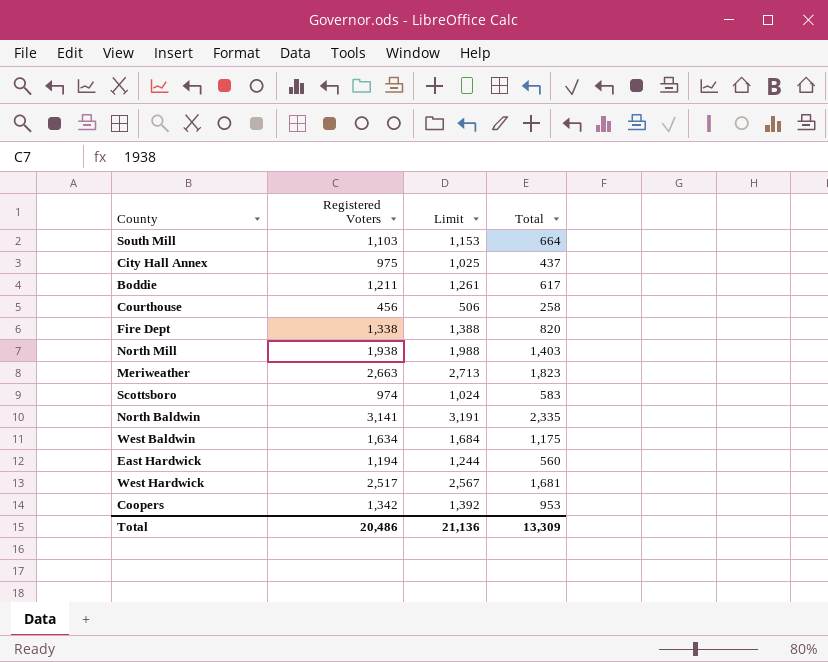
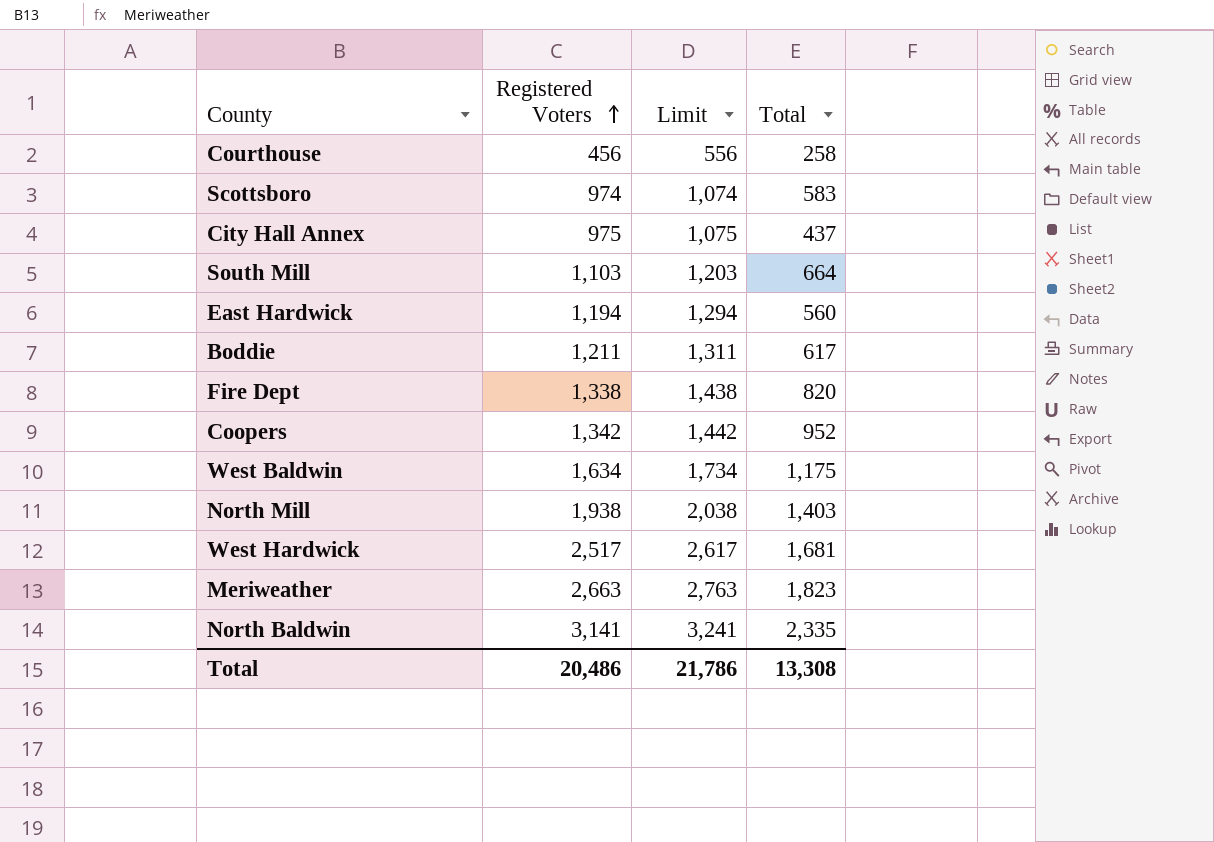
row order: none -> Registered Voters ascending
column Limit | formula: [Registered Voters] + 50 -> [Registered Voters] + 100
Coopers | Total: 953 -> 952
Total | Limit: 21,136 -> 21,786
Total | Total: 13,309 -> 13,308

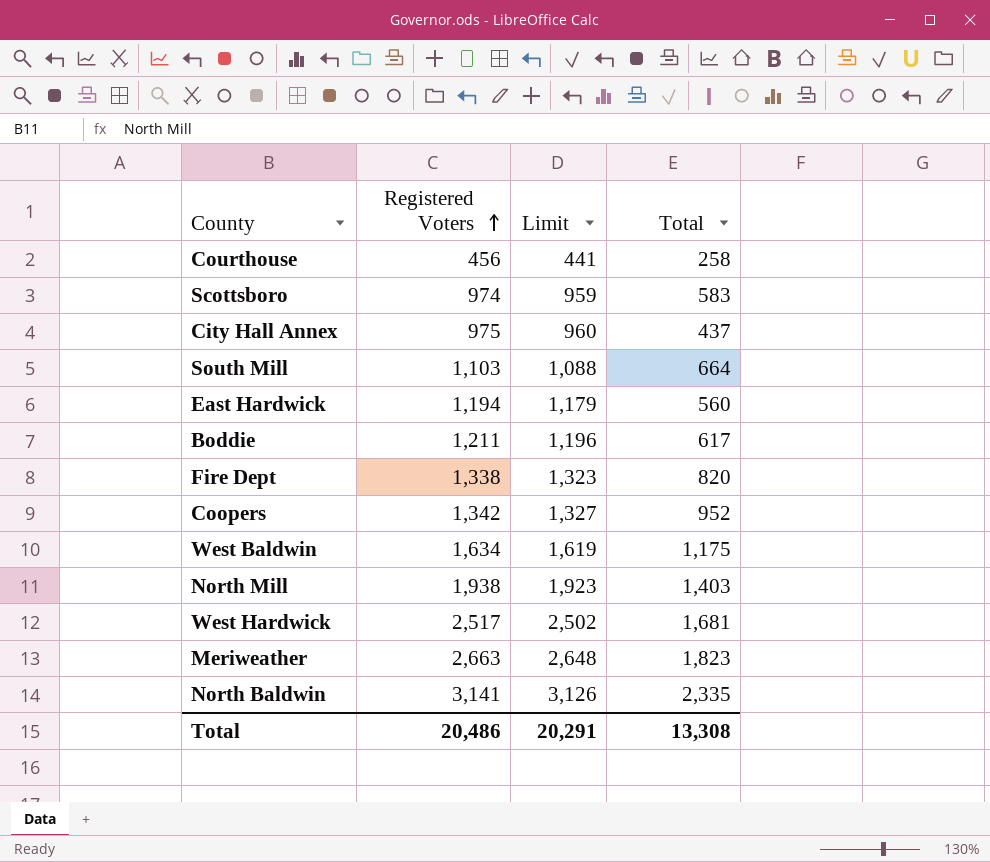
column Limit | formula: [Registered Voters] + 100 -> [Registered Voters] - 15
Total | Limit: 21,786 -> 20,291

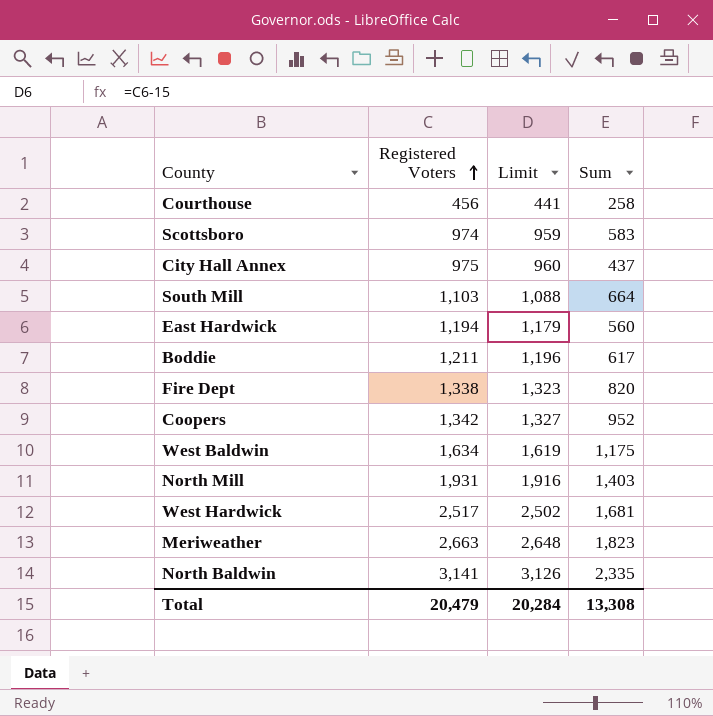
column name: Total -> Sum
North Mill | Registered Voters: 1,938 -> 1,931
North Mill | Limit: 1,923 -> 1,916
Total | Registered Voters: 20,486 -> 20,479
Total | Limit: 20,291 -> 20,284

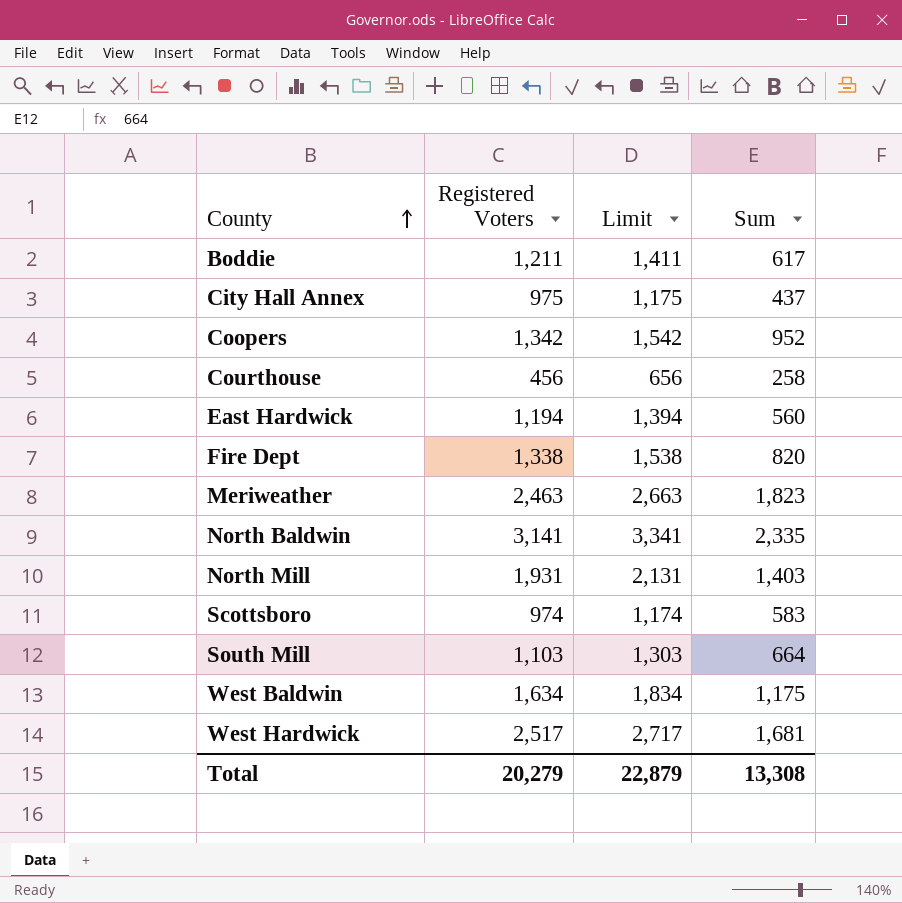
row order: Registered Voters ascending -> County ascending
column Limit | formula: [Registered Voters] - 15 -> [Registered Voters] + 200
Meriweather | Registered Voters: 2,663 -> 2,463
Total | Registered Voters: 20,479 -> 20,279
Total | Limit: 20,284 -> 22,879

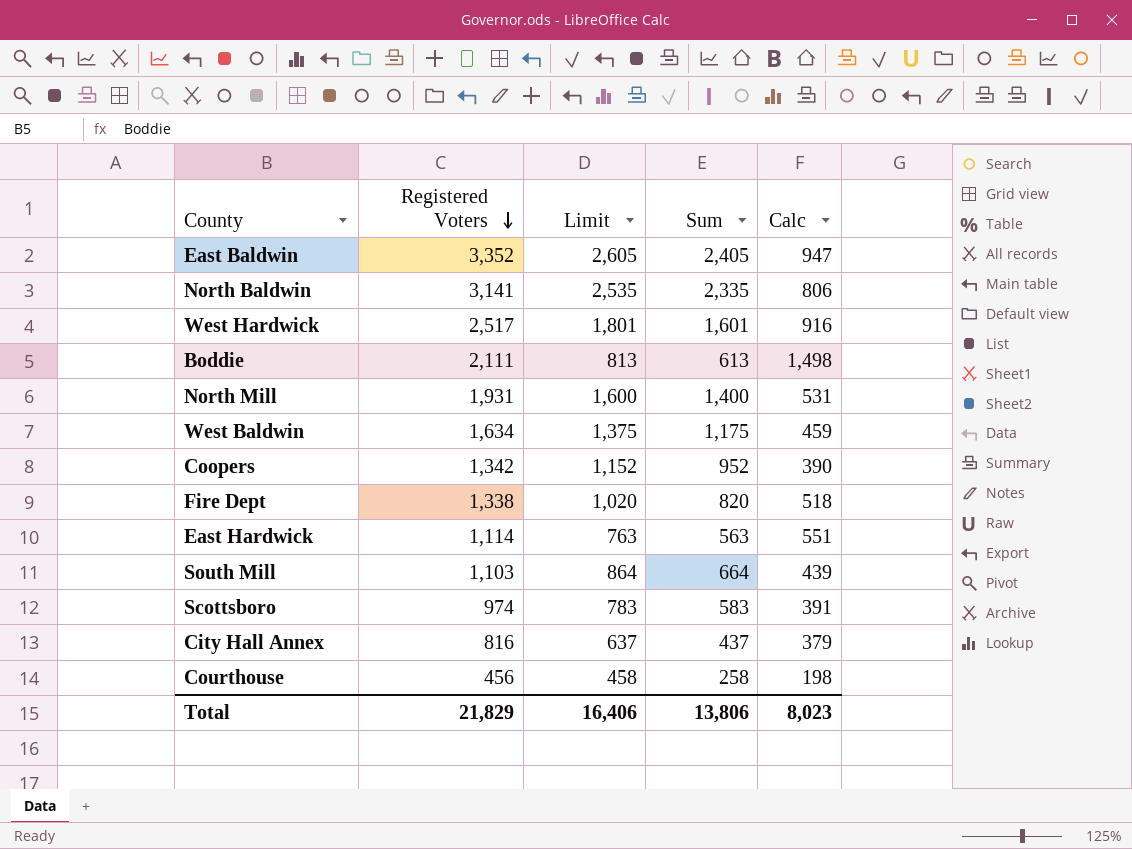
row order: County ascending -> Registered Voters descending
column Limit | formula: [Registered Voters] + 200 -> [Sum] + 200
column Calc | formula: none -> [Registered Voters] - [Sum]
row Meriweather: 2,463 | 2,663 | 1,823 -> none
row East Baldwin: none -> 3,352 | 2,605 | 2,405 | 947
West Hardwick | Sum: 1,681 -> 1,601
Boddie | Registered Voters: 1,211 -> 2,111
Boddie | Sum: 617 -> 613
North Mill | Sum: 1,403 -> 1,400
East Hardwick | Registered Voters: 1,194 -> 1,114
East Hardwick | Sum: 560 -> 563
City Hall Annex | Registered Voters: 975 -> 816
Total | Registered Voters: 20,279 -> 21,829
Total | Limit: 22,879 -> 16,406
Total | Sum: 13,308 -> 13,806

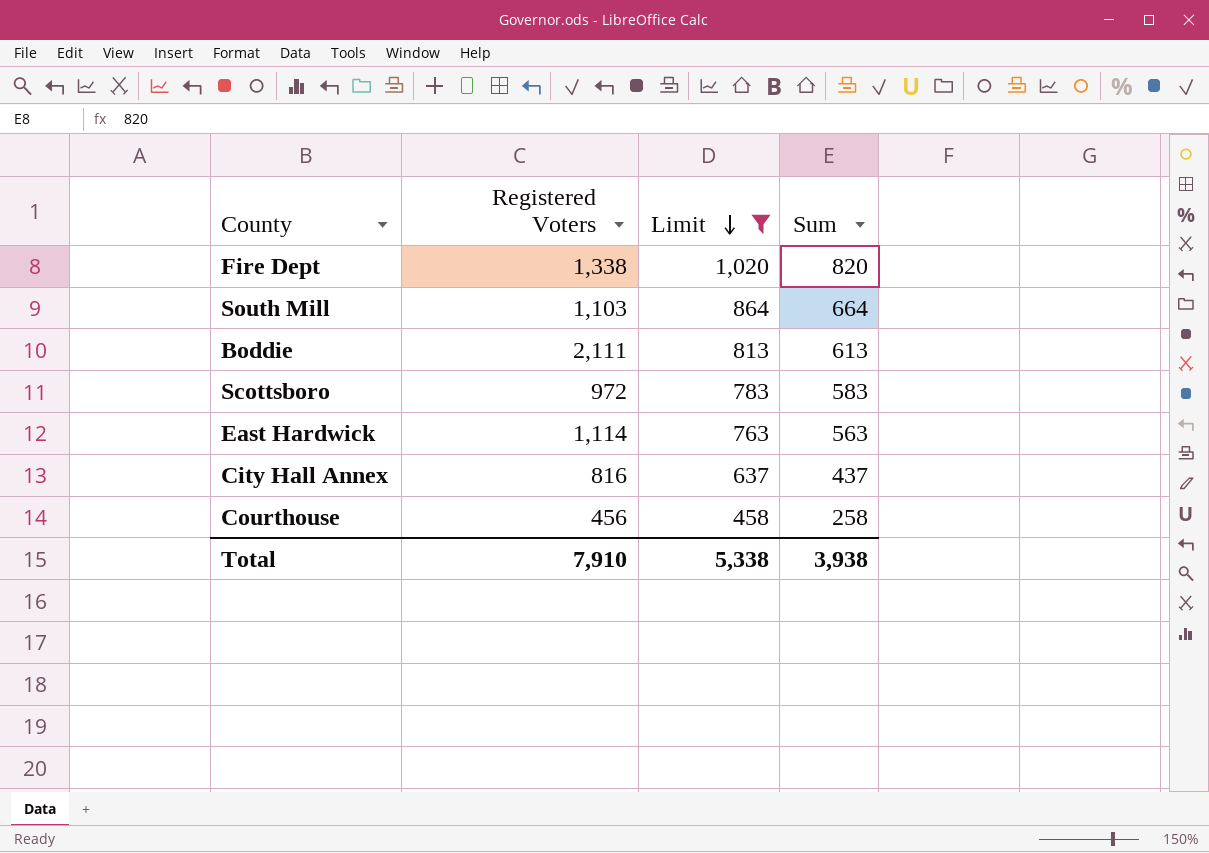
filter: none -> Limit <= 1,020
row order: Registered Voters descending -> Limit descending
column Calc | formula: [Registered Voters] - [Sum] -> none
Scottsboro | Registered Voters: 974 -> 972
Total | Registered Voters: 21,829 -> 7,910
Total | Limit: 16,406 -> 5,338
Total | Sum: 13,806 -> 3,938

